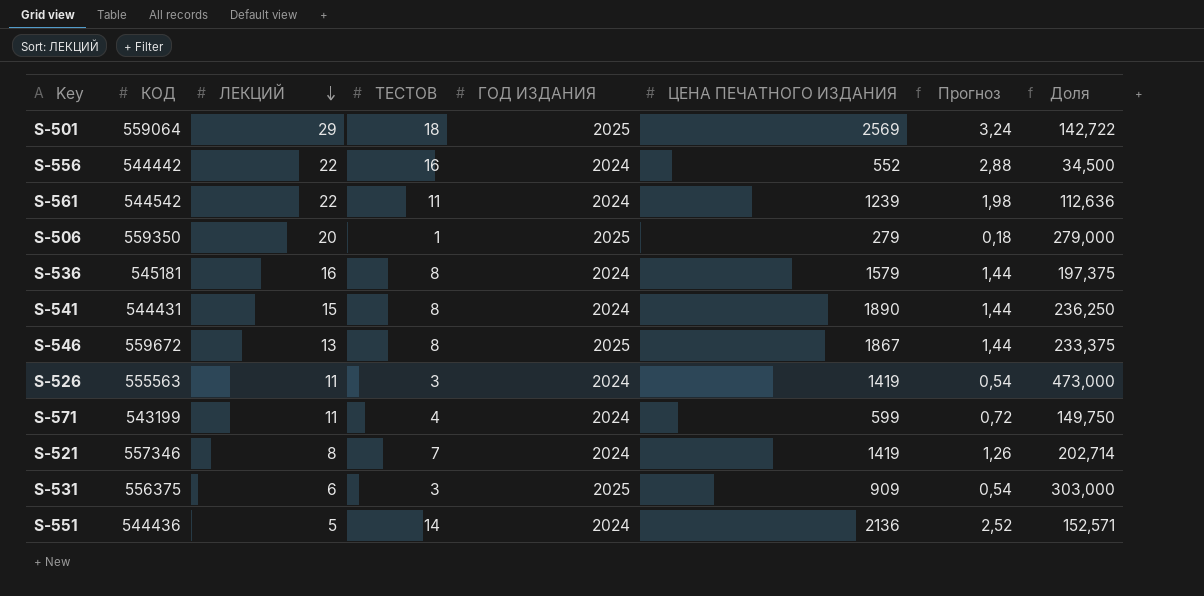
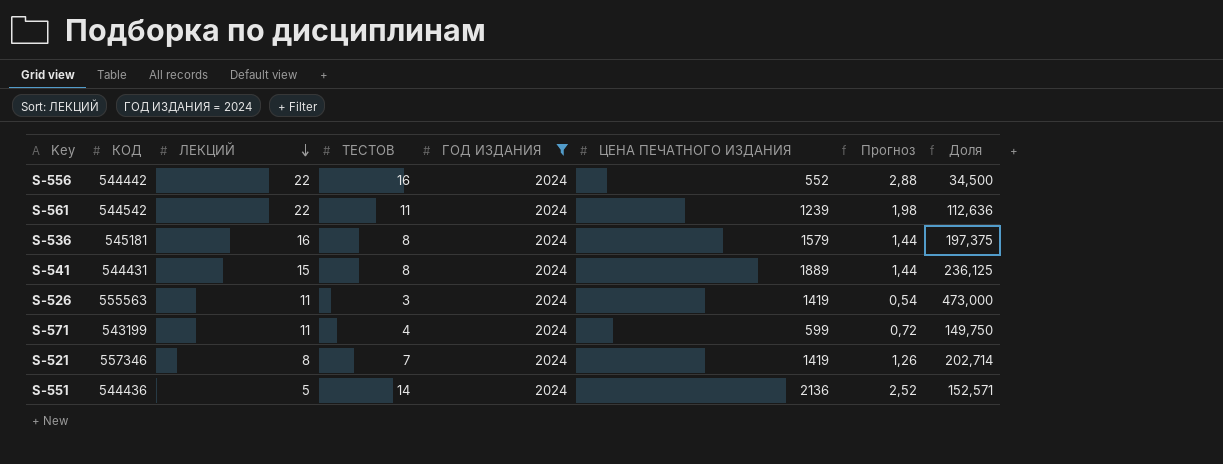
filter: none -> ГОД ИЗДАНИЯ = 2024
S-541 | ЦЕНА ПЕЧАТНОГО ИЗДАНИЯ: 1890 -> 1889
S-541 | Доля: 236,250 -> 236,125

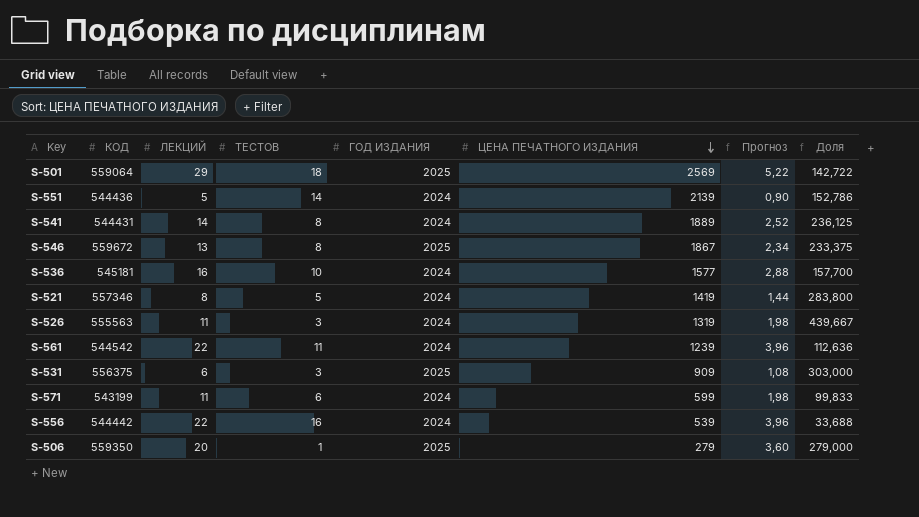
filter: ГОД ИЗДАНИЯ = 2024 -> none
row order: ЛЕКЦИЙ descending -> ЦЕНА ПЕЧАТНОГО ИЗДАНИЯ descending
column Прогноз | formula: [ТЕСТОВ] * 0,18 -> [ЛЕКЦИЙ] * 0,18
S-551 | ЦЕНА ПЕЧАТНОГО ИЗДАНИЯ: 2136 -> 2139
S-551 | Доля: 152,571 -> 152,786
S-541 | ЛЕКЦИЙ: 15 -> 14
S-536 | ТЕСТОВ: 8 -> 10
S-536 | ЦЕНА ПЕЧАТНОГО ИЗДАНИЯ: 1579 -> 1577
S-536 | Доля: 197,375 -> 157,700
S-521 | ТЕСТОВ: 7 -> 5
S-521 | Доля: 202,714 -> 283,800
S-526 | ЦЕНА ПЕЧАТНОГО ИЗДАНИЯ: 1419 -> 1319
S-526 | Доля: 473,000 -> 439,667
S-571 | ТЕСТОВ: 4 -> 6
S-571 | Доля: 149,750 -> 99,833
S-556 | ЦЕНА ПЕЧАТНОГО ИЗДАНИЯ: 552 -> 539
S-556 | Доля: 34,500 -> 33,688

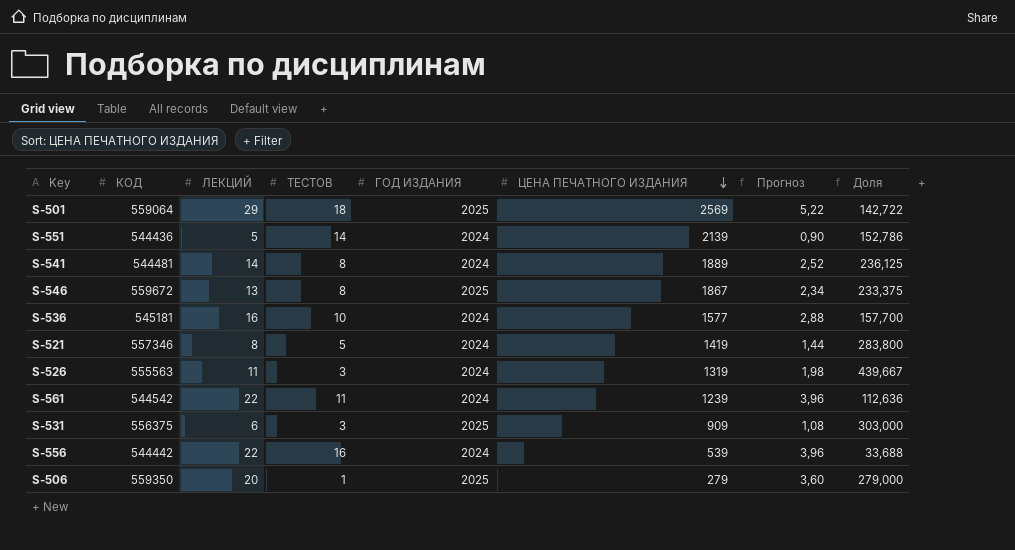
row S-571: 543199 | 11 | 6 | 2024 | 599 | 1,98 | 99,833 -> none
S-541 | КОД: 544431 -> 544481

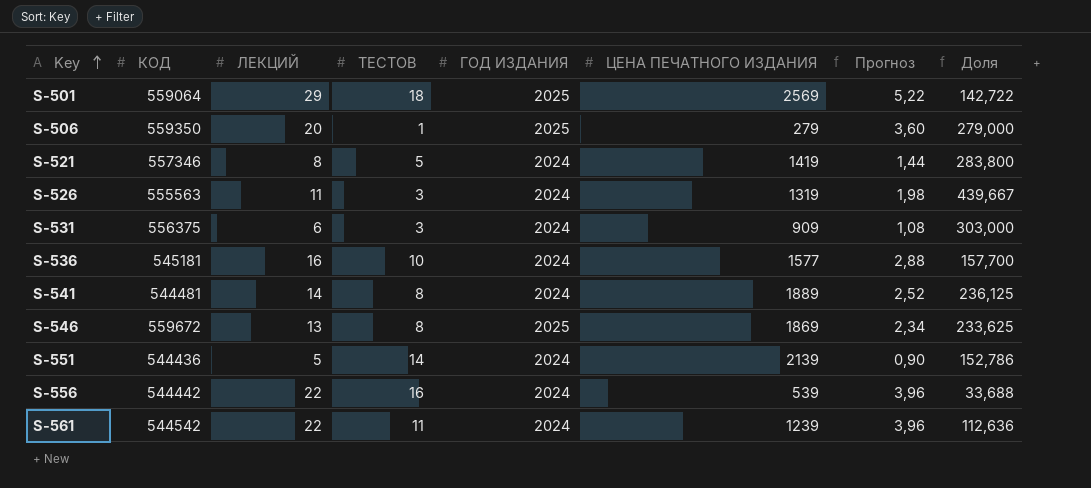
row order: ЦЕНА ПЕЧАТНОГО ИЗДАНИЯ descending -> Key ascending
S-531 | ГОД ИЗДАНИЯ: 2025 -> 2024
S-546 | ЦЕНА ПЕЧАТНОГО ИЗДАНИЯ: 1867 -> 1869
S-546 | Доля: 233,375 -> 233,625

